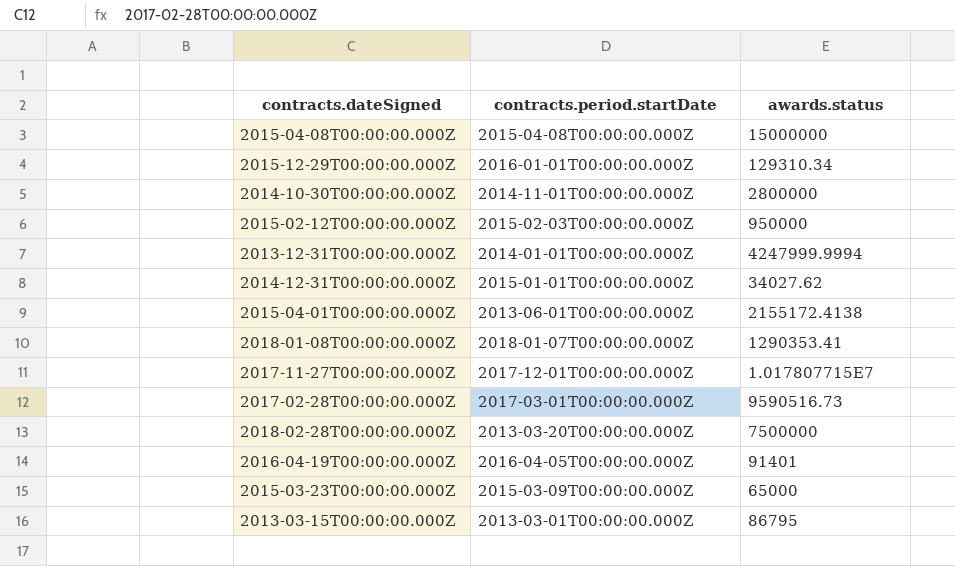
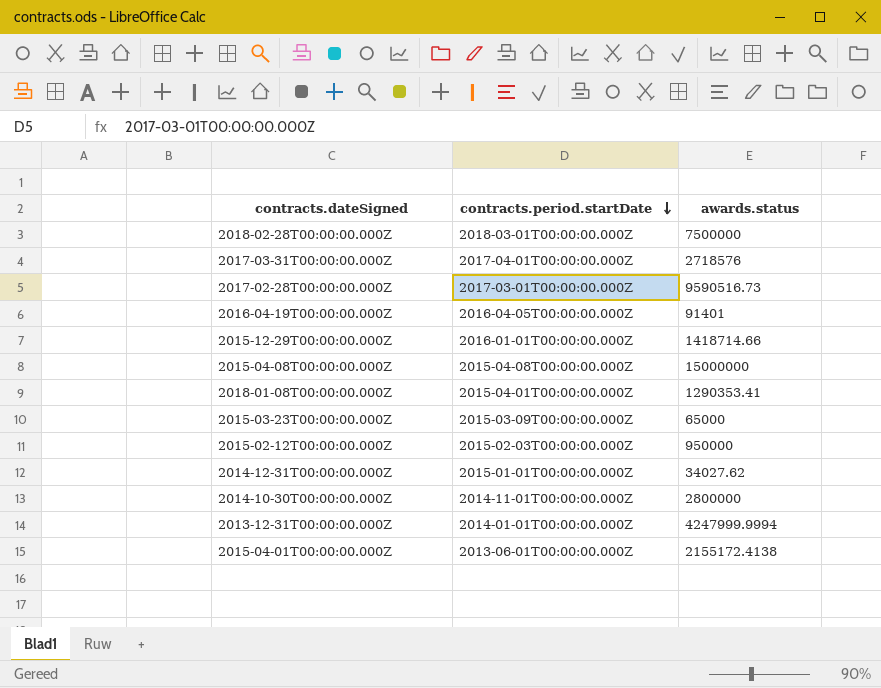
row order: none -> contracts.period.startDate descending
row 2017-11-27T00:00:00.000Z: 2017-12-01T00:00:00.000Z | 1.017807715E7 -> none
row 2013-03-15T00:00:00.000Z: 2013-03-01T00:00:00.000Z | 86795 -> none
2018-02-28T00:00:00.000Z | contracts.period.startDate: 2013-03-20T00:00:00.000Z -> 2018-03-01T00:00:00.000Z
row 2017-03-31T00:00:00.000Z: none -> 2017-04-01T00:00:00.000Z | 2718576
2015-12-29T00:00:00.000Z | awards.status: 129310.34 -> 1418714.66
2018-01-08T00:00:00.000Z | contracts.period.startDate: 2018-01-07T00:00:00.000Z -> 2015-04-01T00:00:00.000Z

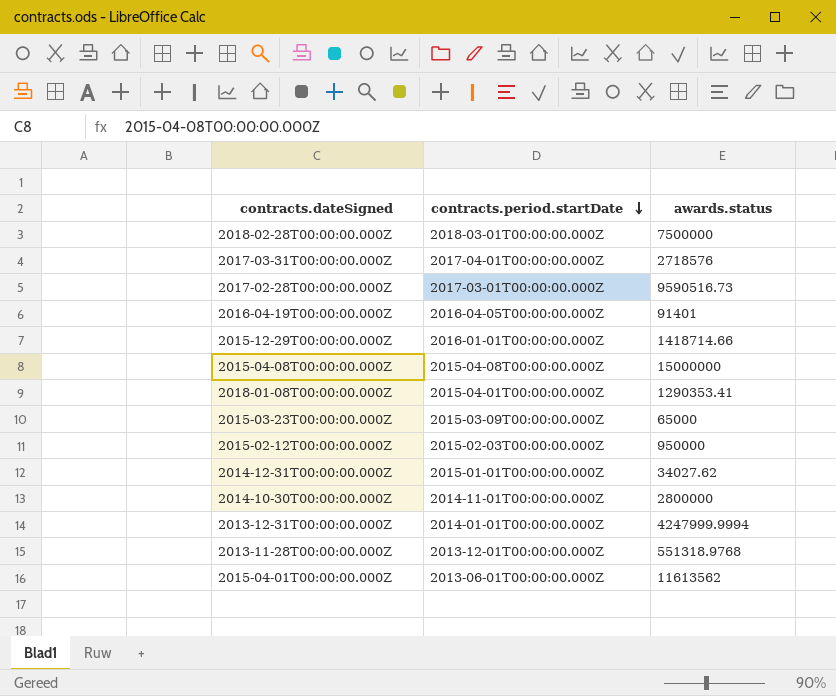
row 2013-11-28T00:00:00.000Z: none -> 2013-12-01T00:00:00.000Z | 551318.9768
2015-04-01T00:00:00.000Z | awards.status: 2155172.4138 -> 11613562

